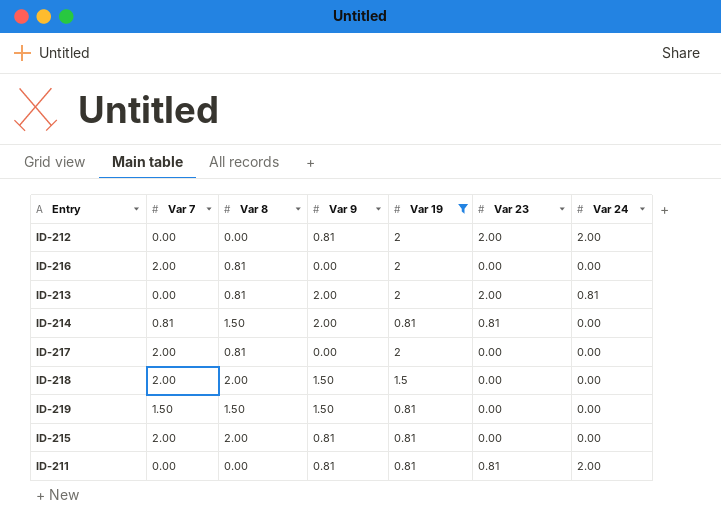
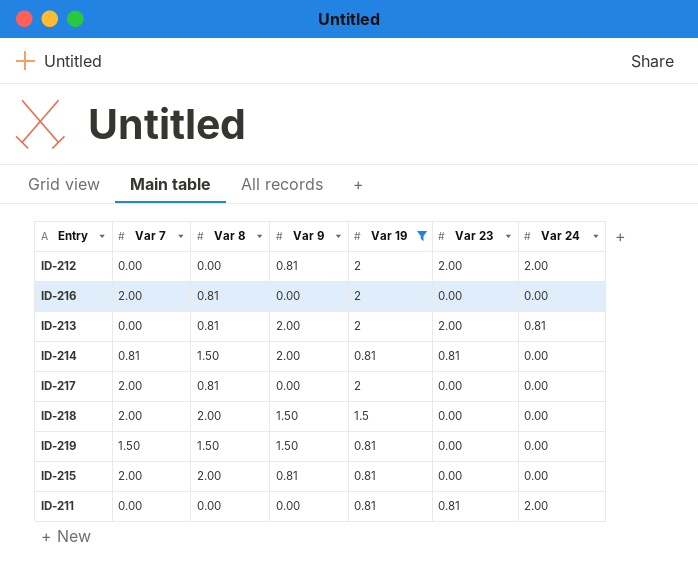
ID-211 | Var 9: 0.81 -> 0.00

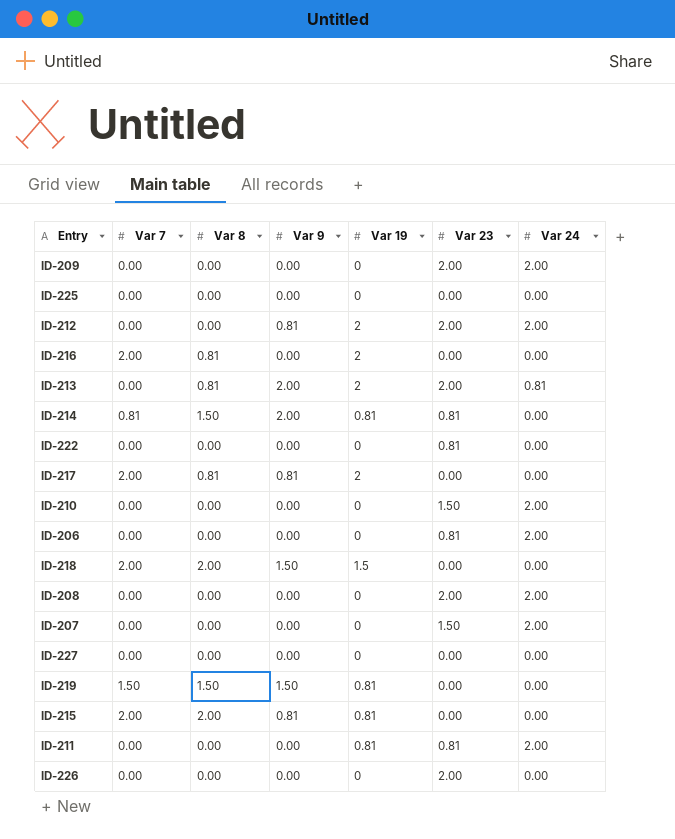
filter: Var 19 != 0 -> none
ID-217 | Var 9: 0.00 -> 0.81

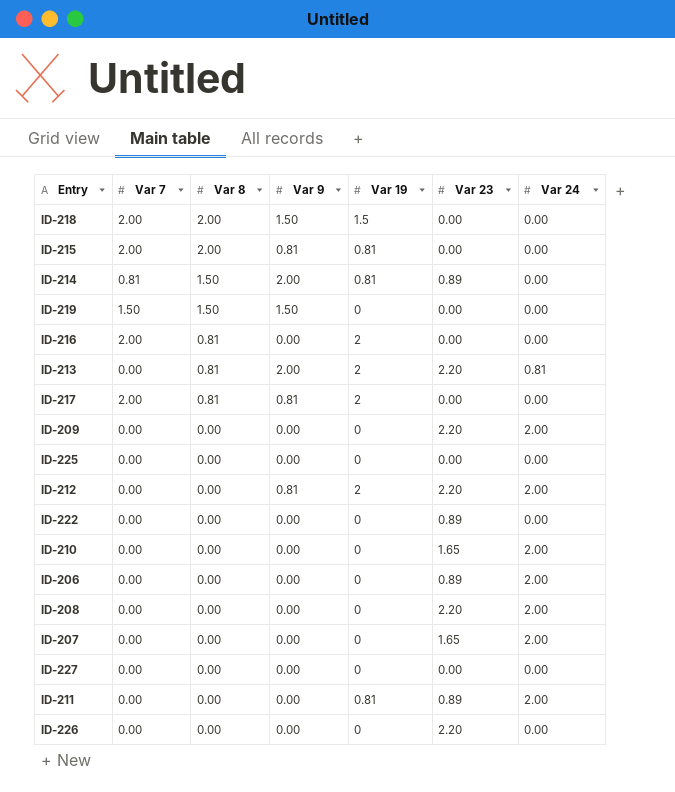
row order: none -> Var 8 descending
ID-214 | Var 23: 0.81 -> 0.89
ID-219 | Var 19: 0.81 -> 0
ID-213 | Var 23: 2.00 -> 2.20
ID-209 | Var 23: 2.00 -> 2.20
ID-212 | Var 23: 2.00 -> 2.20
ID-222 | Var 23: 0.81 -> 0.89
ID-210 | Var 23: 1.50 -> 1.65
ID-206 | Var 23: 0.81 -> 0.89
ID-208 | Var 23: 2.00 -> 2.20
ID-207 | Var 23: 1.50 -> 1.65
ID-211 | Var 23: 0.81 -> 0.89
ID-226 | Var 23: 2.00 -> 2.20

